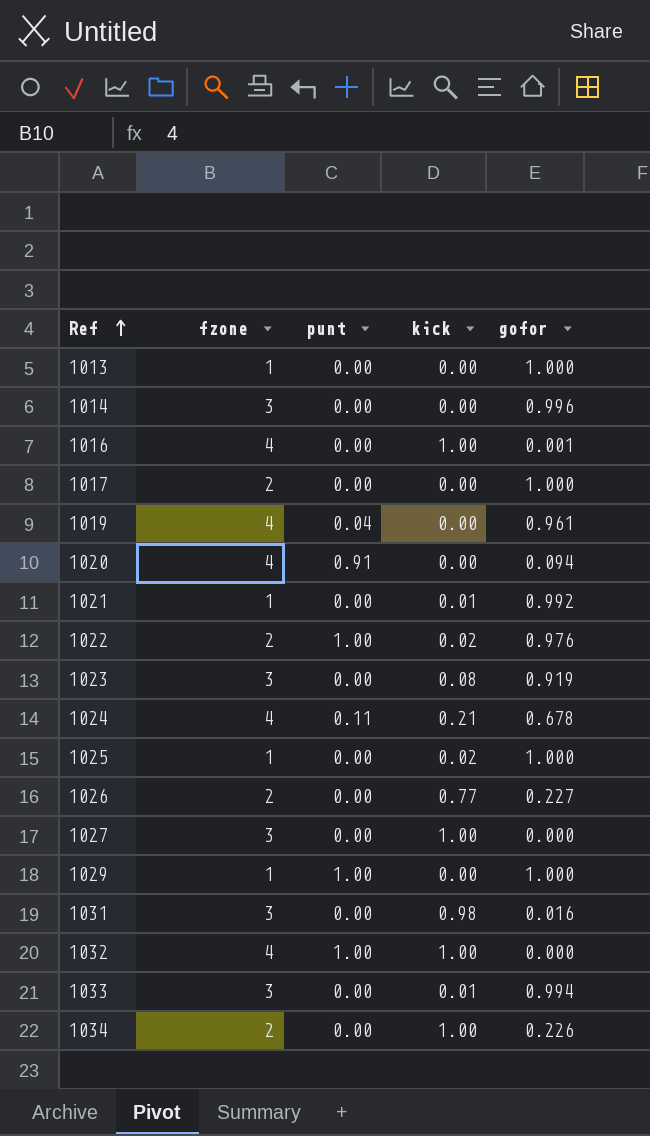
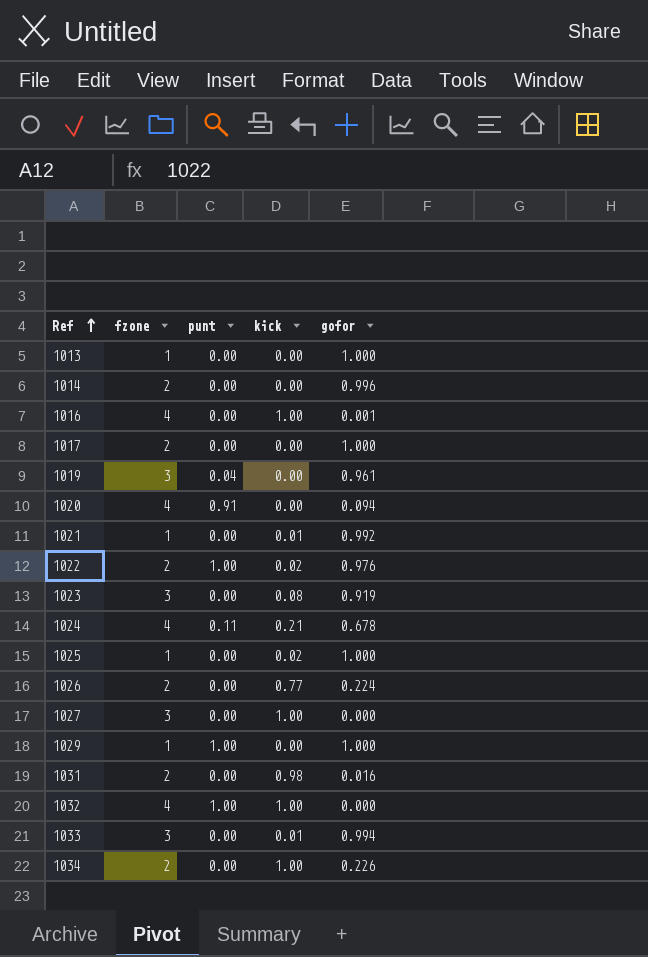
1014 | fzone: 3 -> 2
1019 | fzone: 4 -> 3
1026 | gofor: 0.227 -> 0.224
1031 | fzone: 3 -> 2

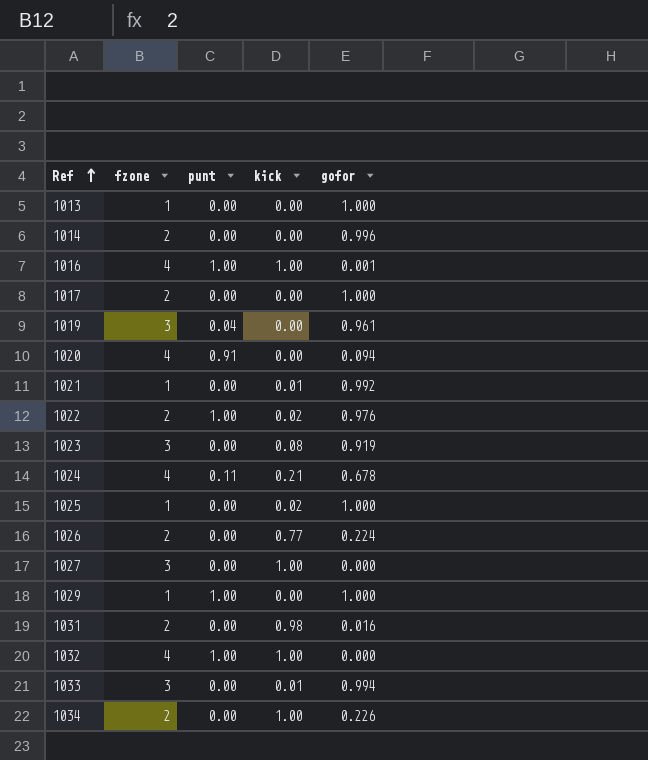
1016 | punt: 0.00 -> 1.00

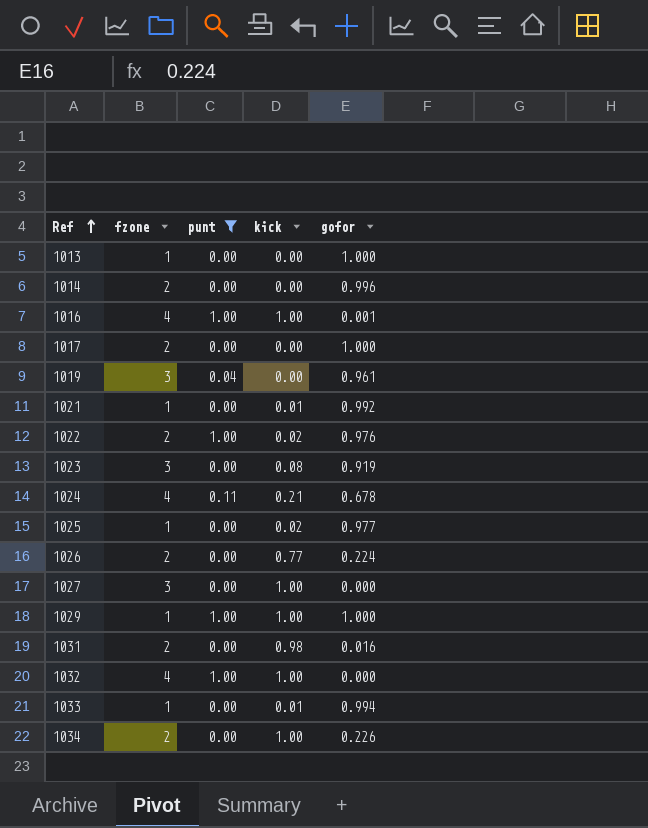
filter: none -> punt != 0.91
1025 | gofor: 1.000 -> 0.977
1029 | kick: 0.00 -> 1.00
1033 | fzone: 3 -> 1

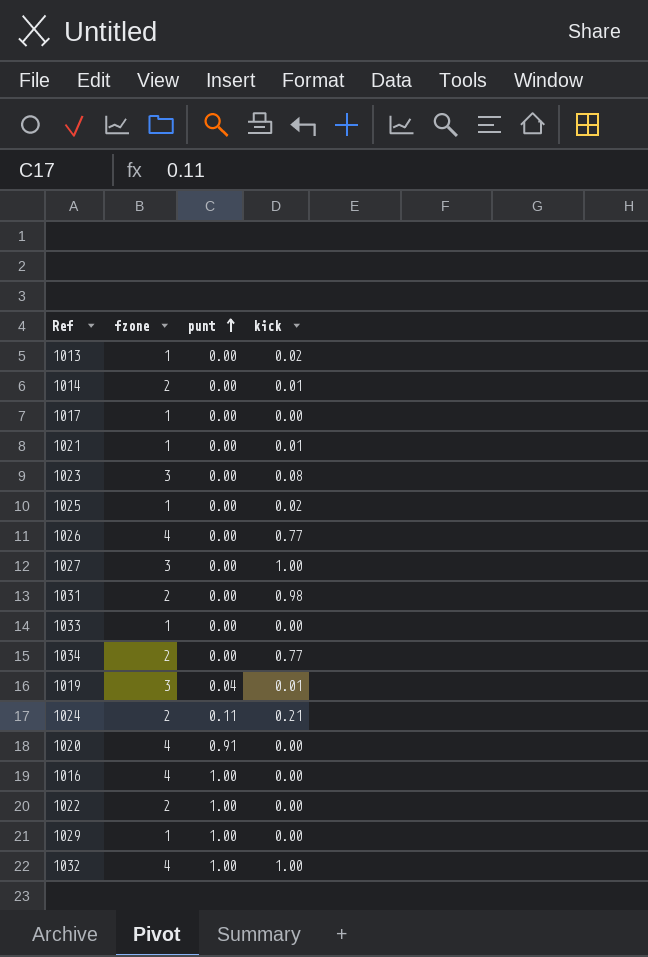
filter: punt != 0.91 -> none
row order: Ref ascending -> punt ascending
column gofor | position: 5 -> none
1013 | kick: 0.00 -> 0.02
1014 | kick: 0.00 -> 0.01
1017 | fzone: 2 -> 1
1026 | fzone: 2 -> 4
1033 | kick: 0.01 -> 0.00
1034 | kick: 1.00 -> 0.77
1019 | kick: 0.00 -> 0.01
1024 | fzone: 4 -> 2
1016 | kick: 1.00 -> 0.00
1022 | kick: 0.02 -> 0.00
1029 | kick: 1.00 -> 0.00

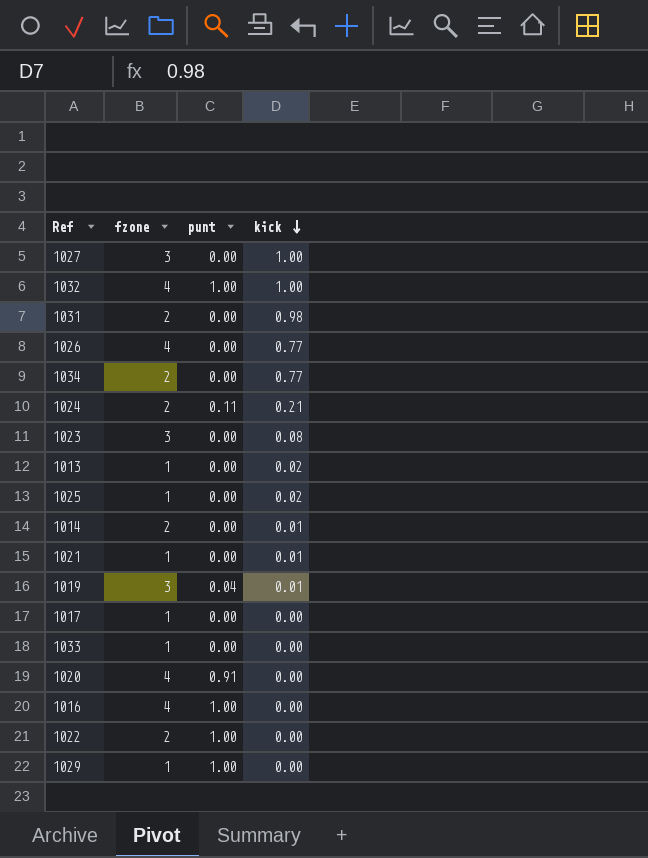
row order: punt ascending -> kick descending

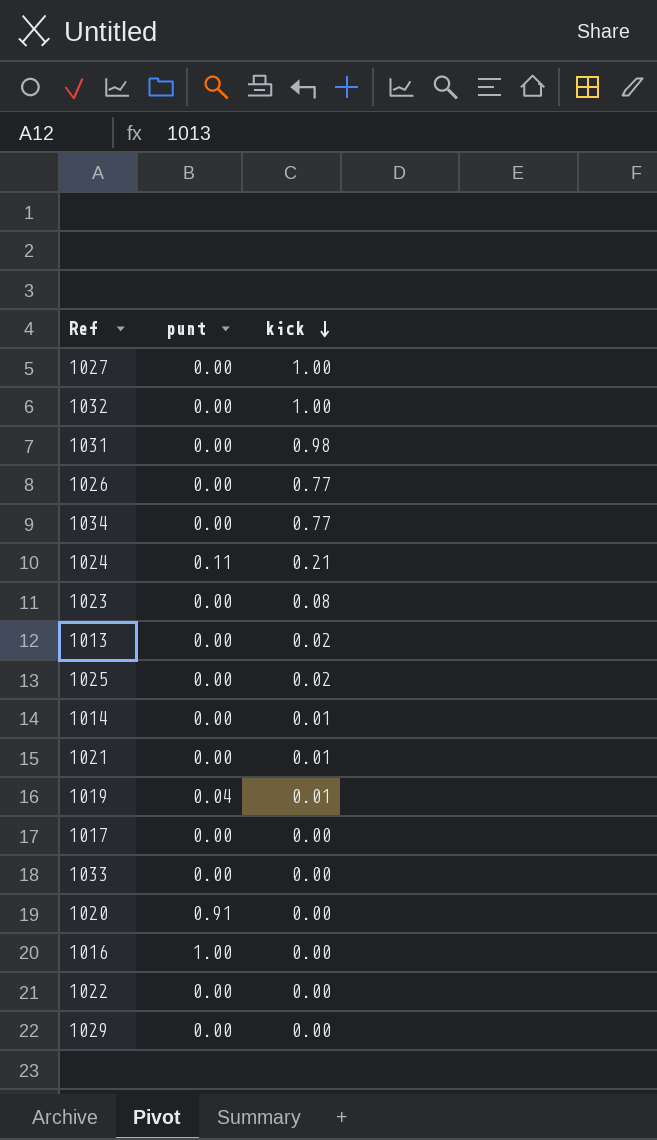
column fzone | position: 2 -> none
1032 | punt: 1.00 -> 0.00
1022 | punt: 1.00 -> 0.00
1029 | punt: 1.00 -> 0.00

